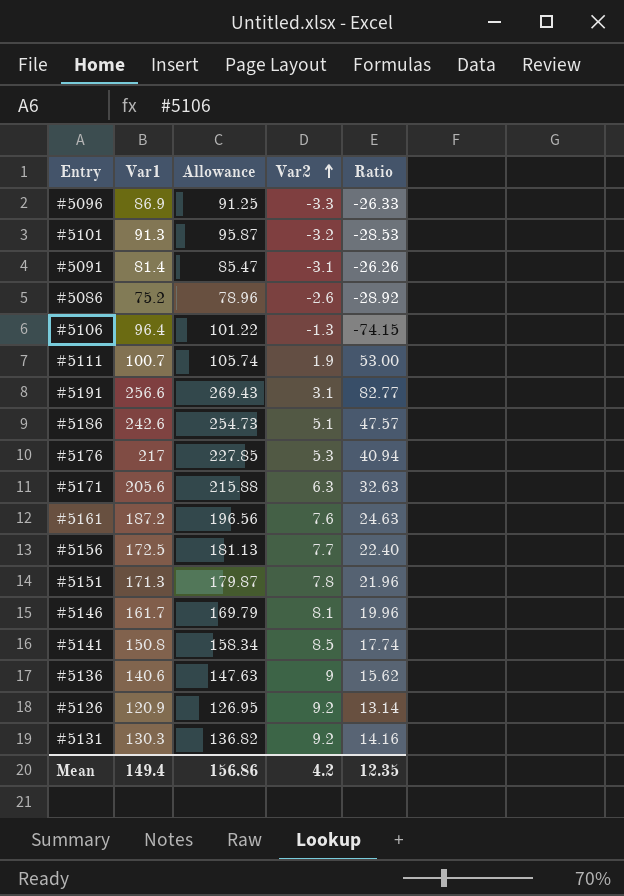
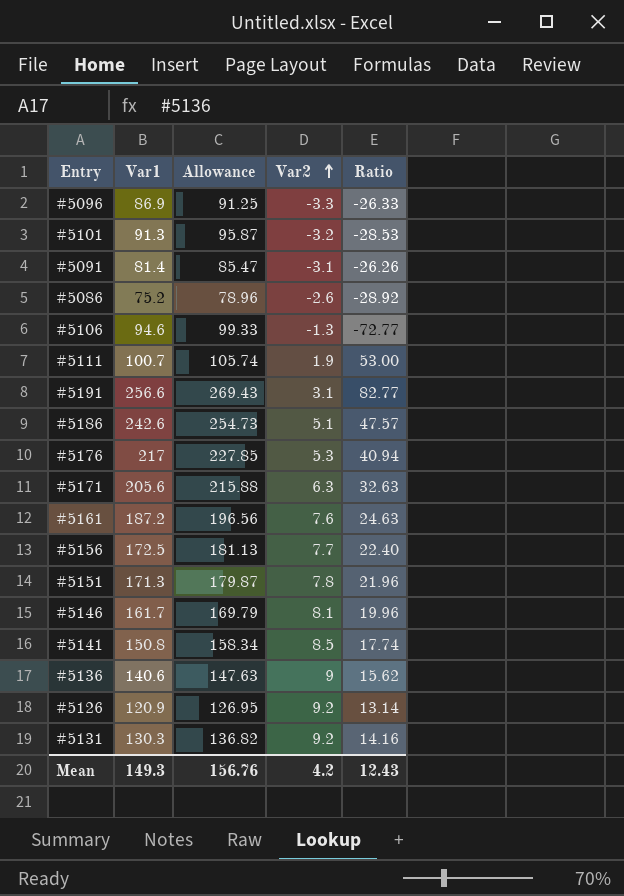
#5106 | Var1: 96.4 -> 94.6
#5106 | Allowance: 101.22 -> 99.33
#5106 | Ratio: -74.15 -> -72.77
Mean | Var1: 149.4 -> 149.3
Mean | Allowance: 156.86 -> 156.76
Mean | Ratio: 12.35 -> 12.43

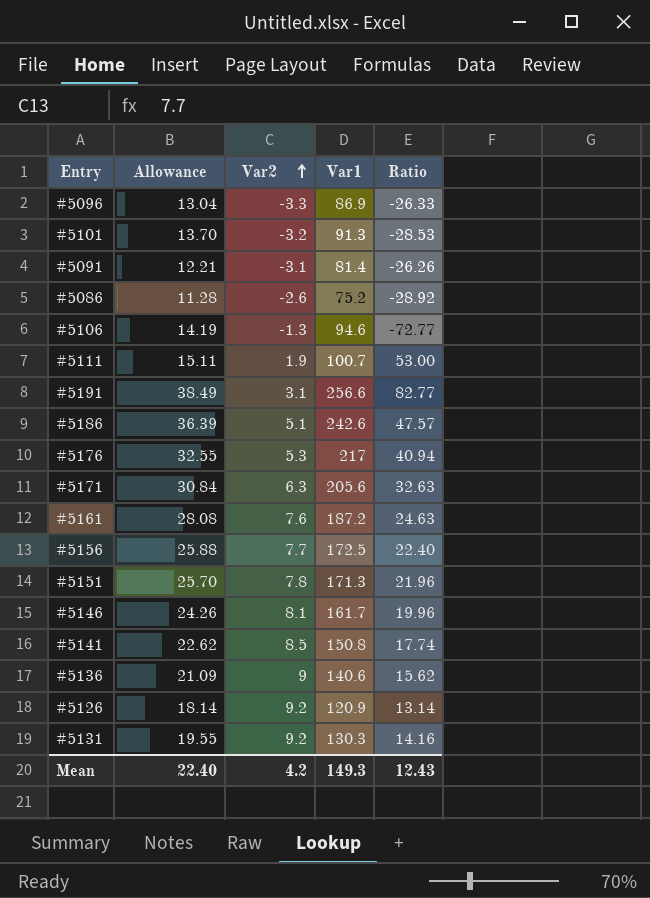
column Allowance | formula: [Var1] * 1.05 -> [Var1] * 0.15
column Var1 | position: 2 -> 4
Mean | Allowance: 156.76 -> 22.40

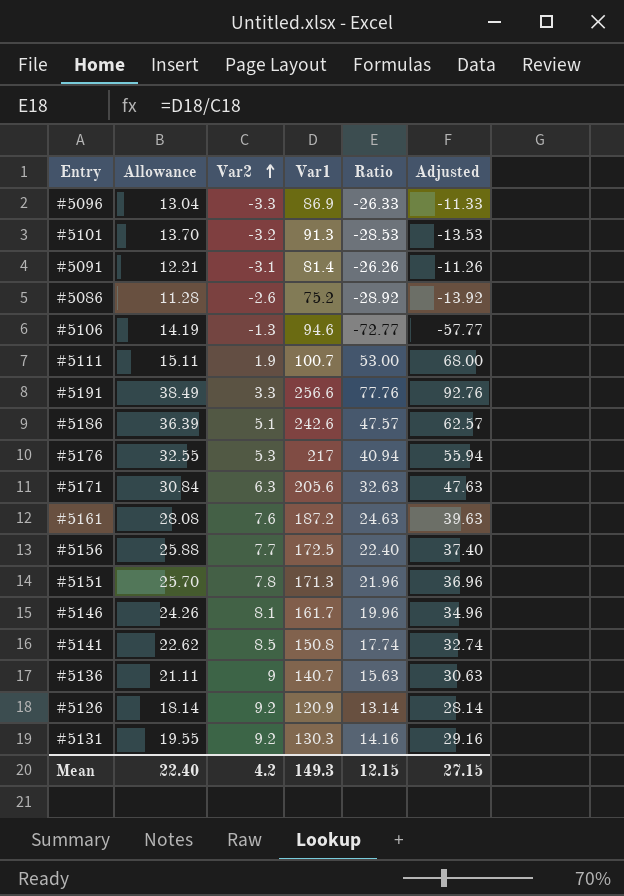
column Adjusted | formula: none -> [Ratio] + 15
#5191 | Var2: 3.1 -> 3.3
#5191 | Ratio: 82.77 -> 77.76
#5136 | Allowance: 21.09 -> 21.11
#5136 | Var1: 140.6 -> 140.7
#5136 | Ratio: 15.62 -> 15.63
Mean | Ratio: 12.43 -> 12.15

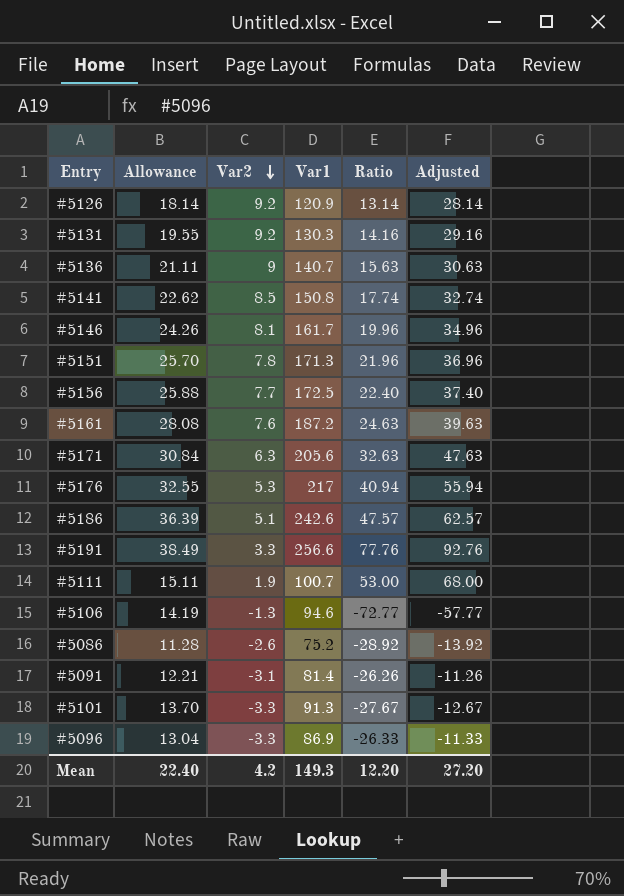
row order: Var2 ascending -> Var2 descending
#5101 | Var2: -3.2 -> -3.3
#5101 | Ratio: -28.53 -> -27.67
#5101 | Adjusted: -13.53 -> -12.67
Mean | Ratio: 12.15 -> 12.20
Mean | Adjusted: 27.15 -> 27.20

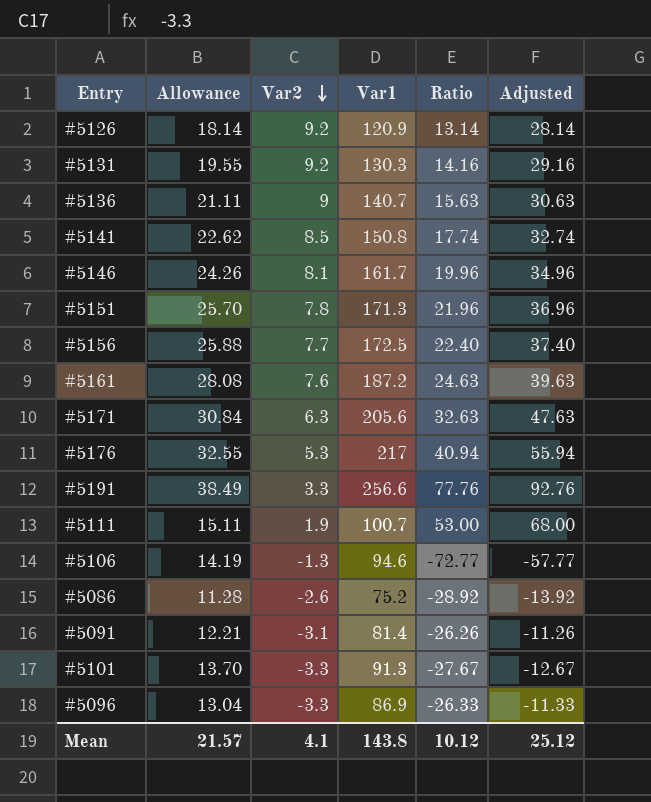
row #5186: 36.39 | 5.1 | 242.6 | 47.57 | 62.57 -> none
Mean | Allowance: 22.40 -> 21.57
Mean | Var2: 4.2 -> 4.1
Mean | Var1: 149.3 -> 143.8
Mean | Ratio: 12.20 -> 10.12
Mean | Adjusted: 27.20 -> 25.12

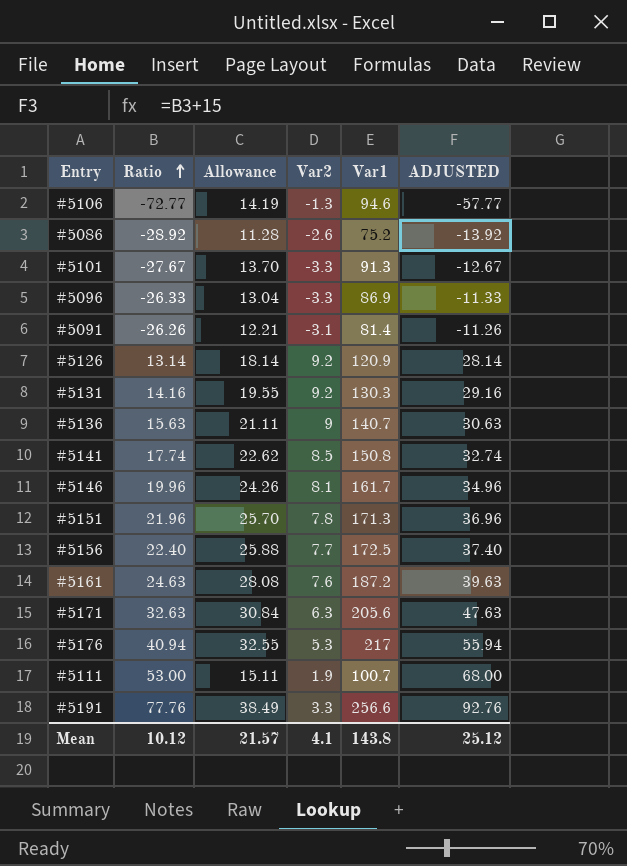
row order: Var2 descending -> Ratio ascending
column Ratio | position: 5 -> 2
column name: Adjusted -> ADJUSTED

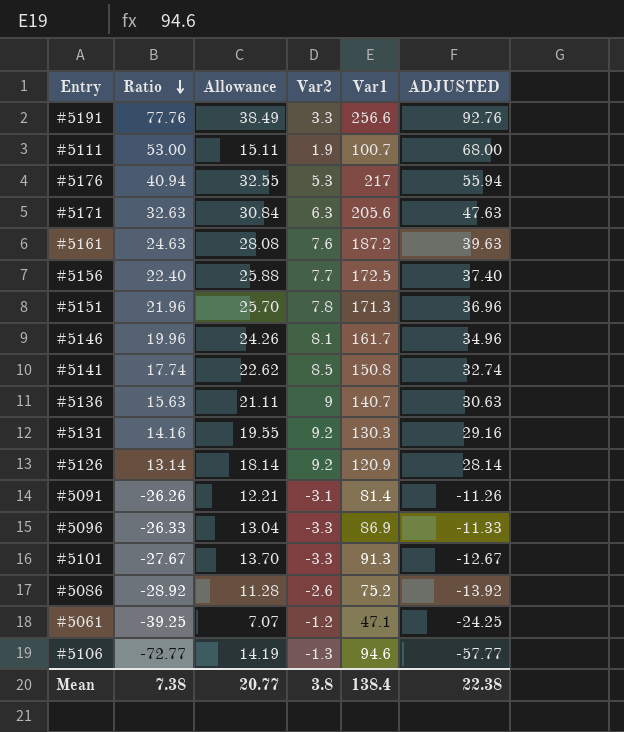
row order: Ratio ascending -> Ratio descending
row #5061: none -> -39.25 | 7.07 | -1.2 | 47.1 | -24.25
Mean | Ratio: 10.12 -> 7.38
Mean | Allowance: 21.57 -> 20.77
Mean | Var2: 4.1 -> 3.8
Mean | Var1: 143.8 -> 138.4
Mean | ADJUSTED: 25.12 -> 22.38

